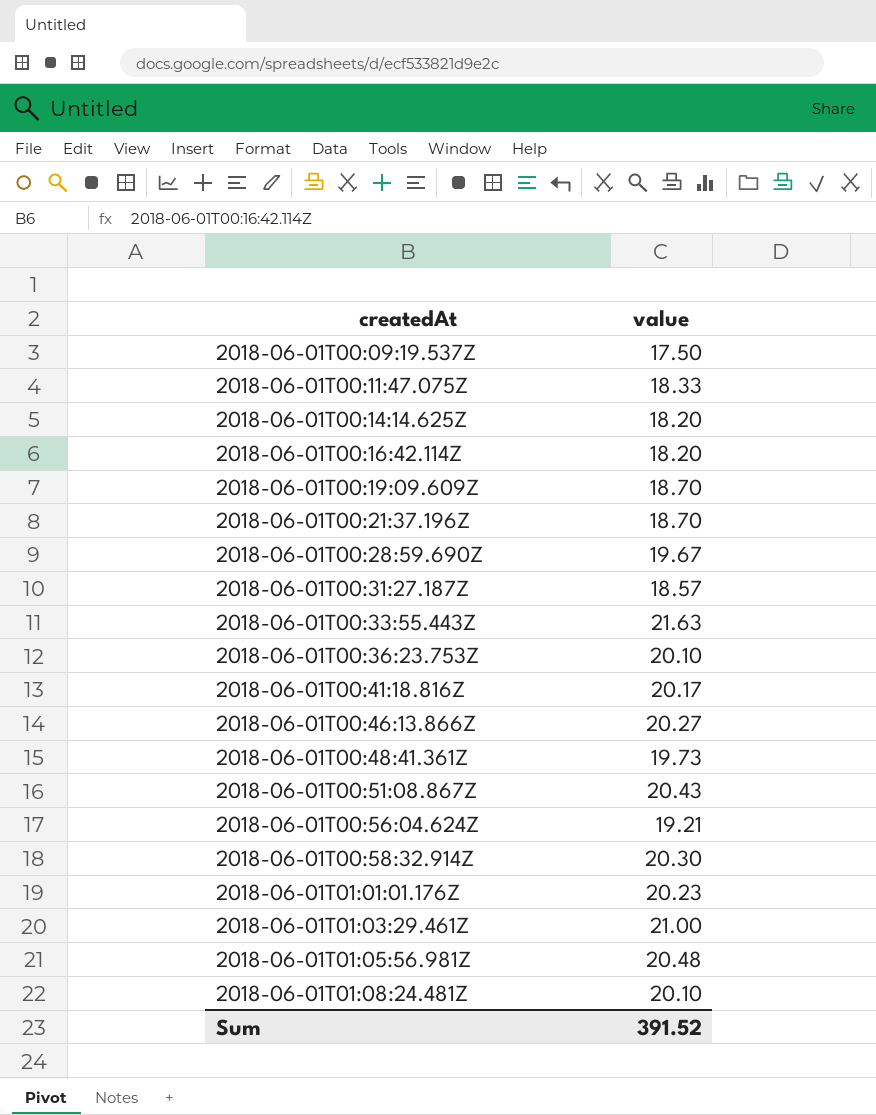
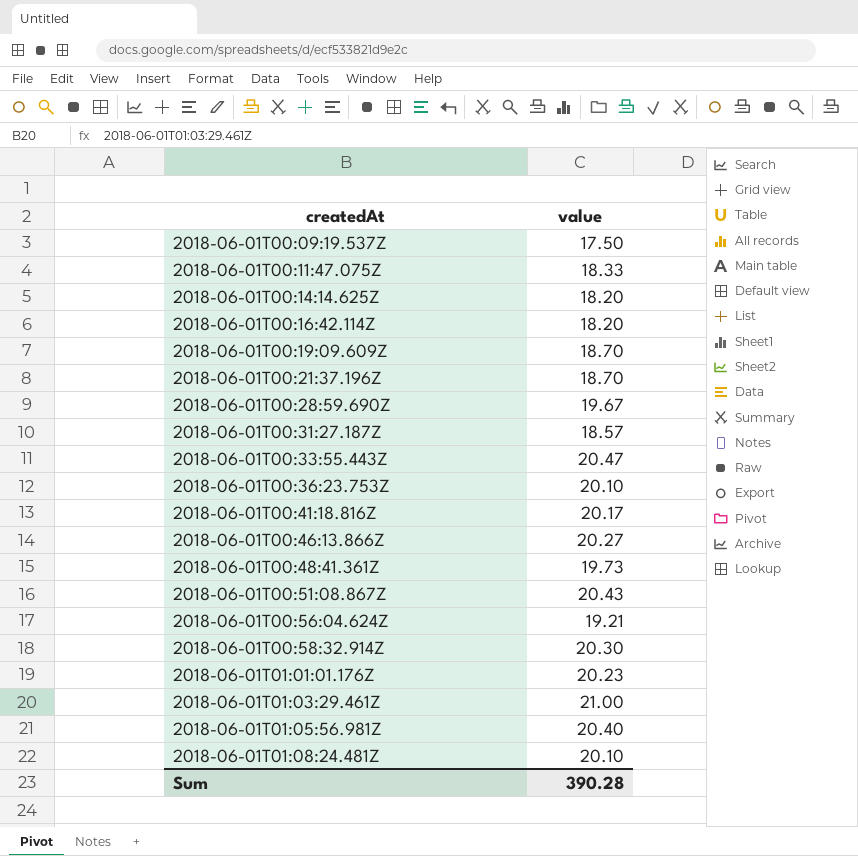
2018-06-01T00:33:55.443Z | value: 21.63 -> 20.47
2018-06-01T01:05:56.981Z | value: 20.48 -> 20.40
Sum | value: 391.52 -> 390.28

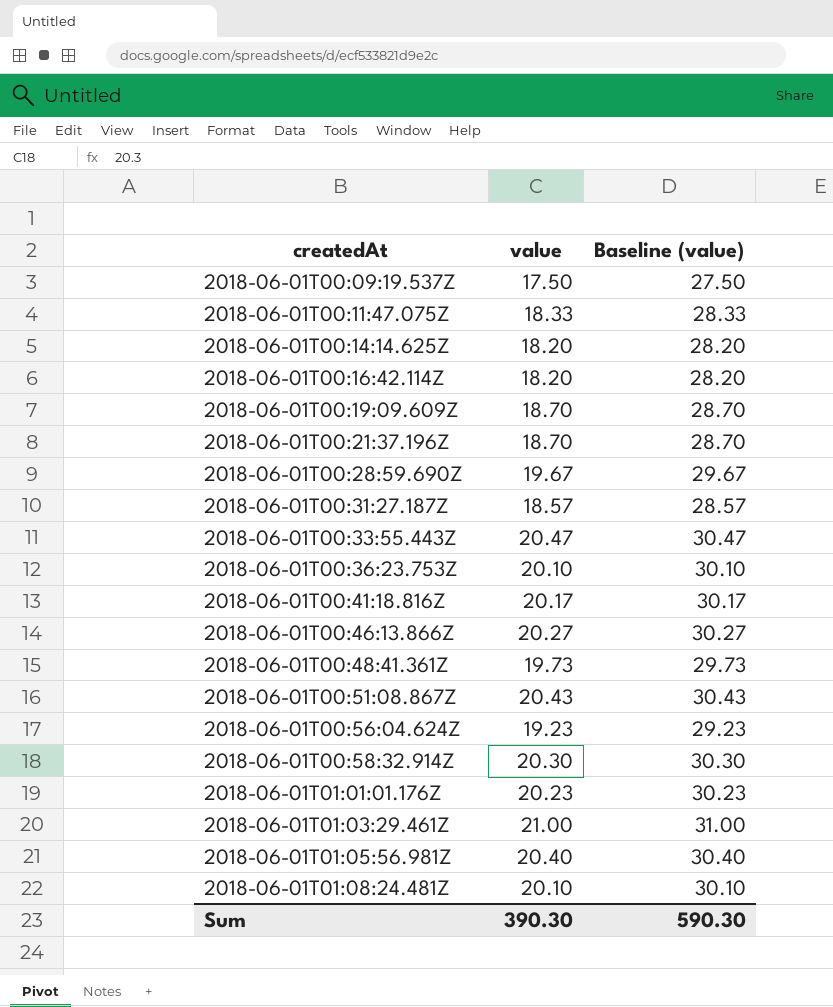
column Baseline (value) | formula: none -> [value] + 10
2018-06-01T00:56:04.624Z | value: 19.21 -> 19.23
Sum | value: 390.28 -> 390.30

